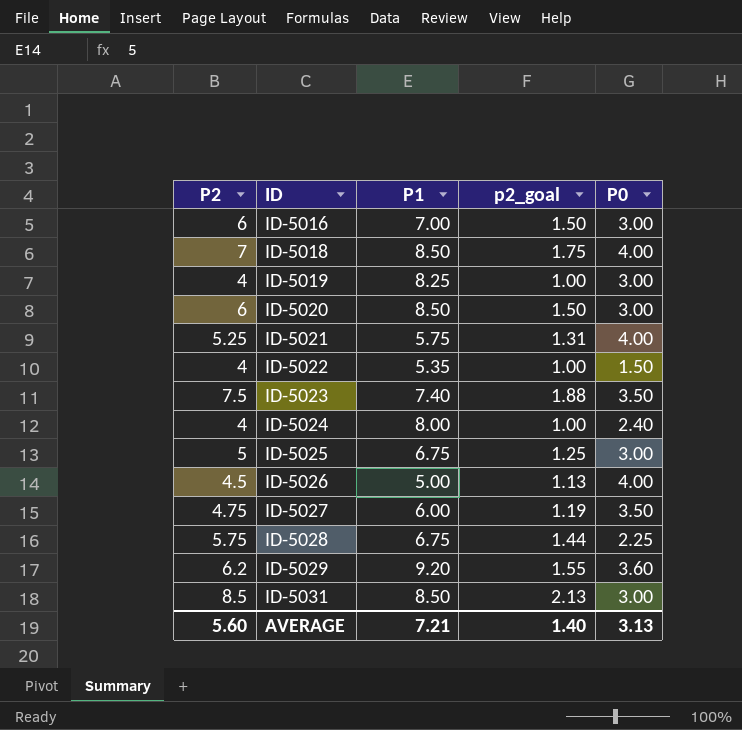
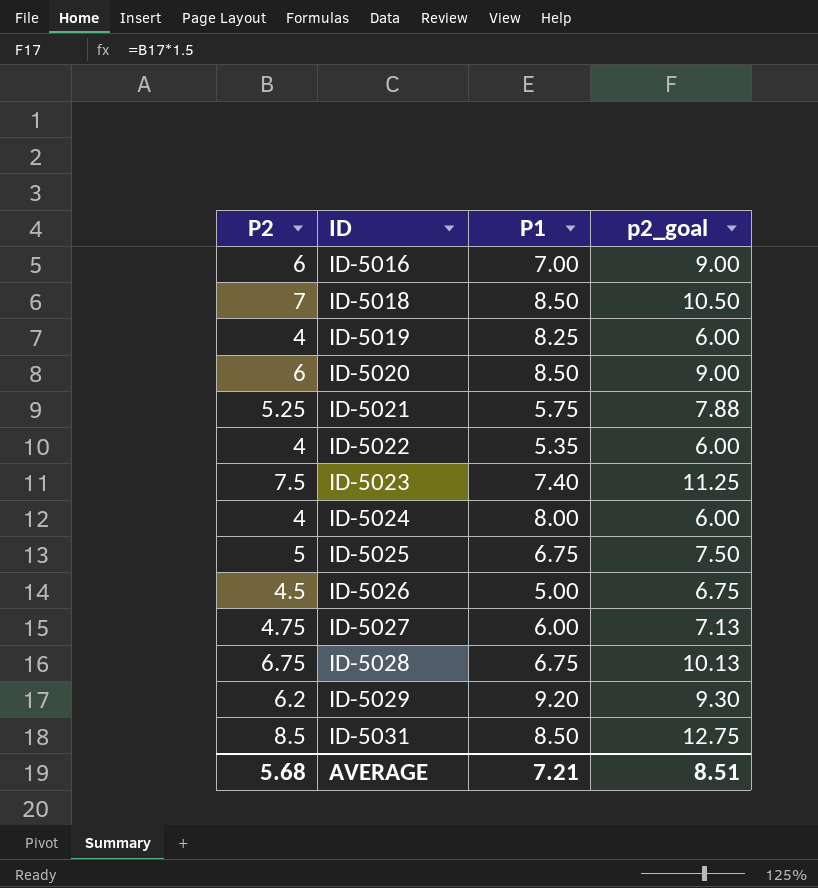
column P0 | position: 5 -> none
column p2_goal | formula: [P2] * 0.25 -> [P2] * 1.5
ID-5028 | P2: 5.75 -> 6.75
AVERAGE | P2: 5.60 -> 5.68
AVERAGE | p2_goal: 1.40 -> 8.51

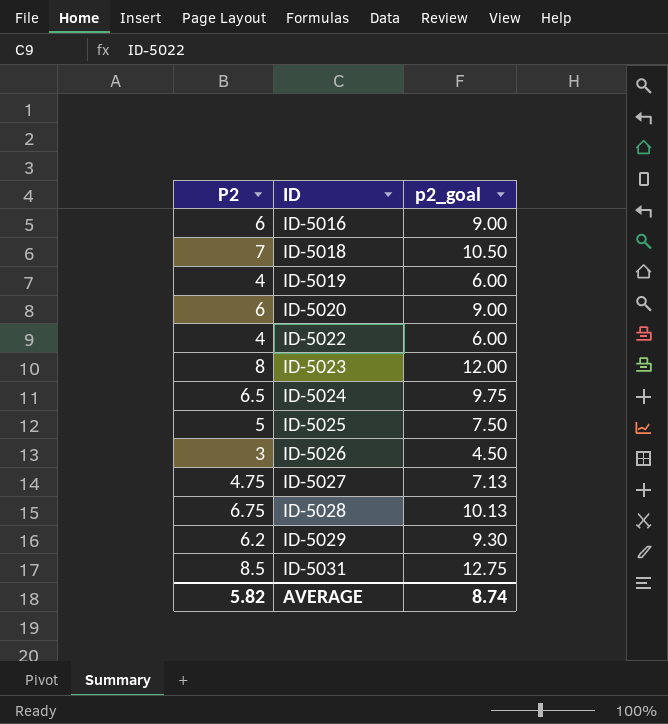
column P1 | position: 3 -> none
row ID-5021: 5.25 | 5.75 | 7.88 -> none
ID-5023 | P2: 7.5 -> 8
ID-5023 | p2_goal: 11.25 -> 12.00
ID-5024 | P2: 4 -> 6.5
ID-5024 | p2_goal: 6.00 -> 9.75
ID-5026 | P2: 4.5 -> 3
ID-5026 | p2_goal: 6.75 -> 4.50
AVERAGE | P2: 5.68 -> 5.82
AVERAGE | p2_goal: 8.51 -> 8.74

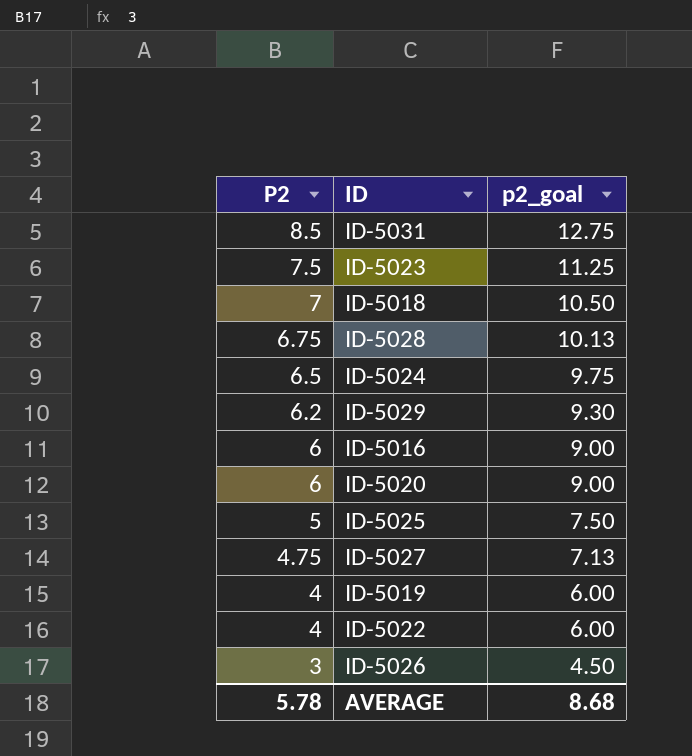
row order: ID ascending -> P2 descending
ID-5023 | P2: 8 -> 7.5
ID-5023 | p2_goal: 12.00 -> 11.25
AVERAGE | P2: 5.82 -> 5.78
AVERAGE | p2_goal: 8.74 -> 8.68

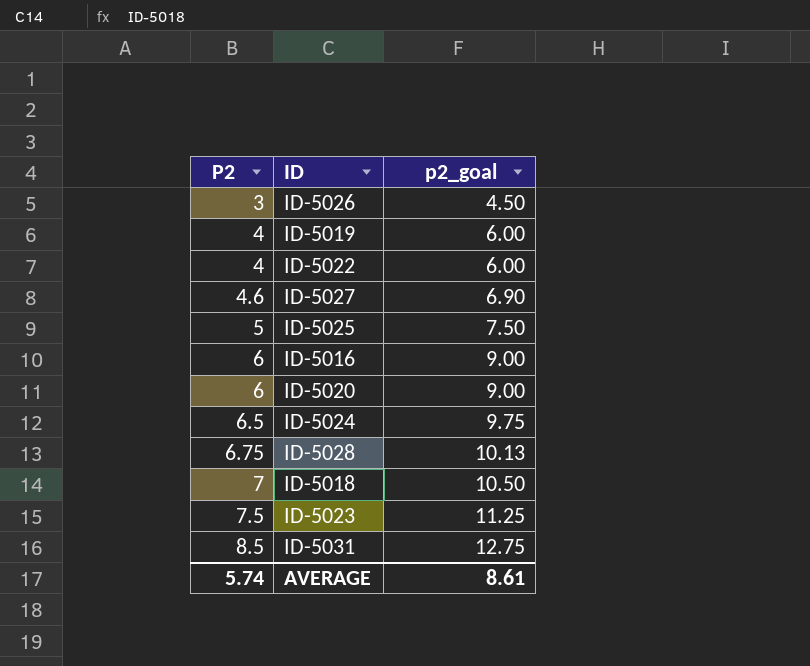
row order: P2 descending -> P2 ascending
row ID-5029: 6.2 | 9.30 -> none
ID-5027 | P2: 4.75 -> 4.6
ID-5027 | p2_goal: 7.13 -> 6.90
AVERAGE | P2: 5.78 -> 5.74
AVERAGE | p2_goal: 8.68 -> 8.61

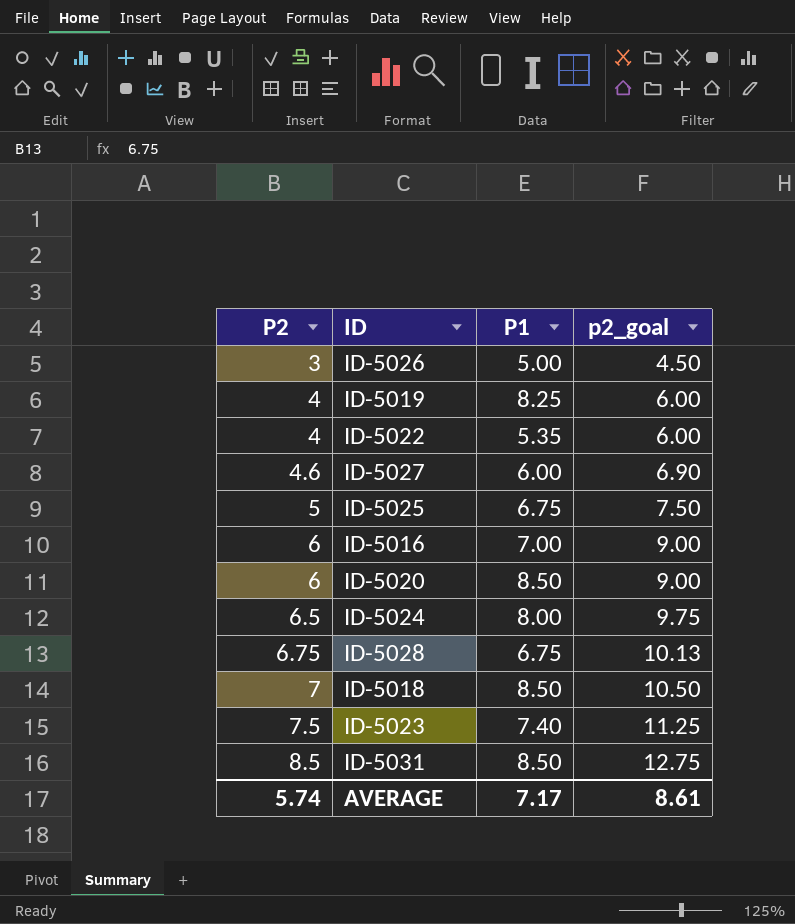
column P1 | position: none -> 3

